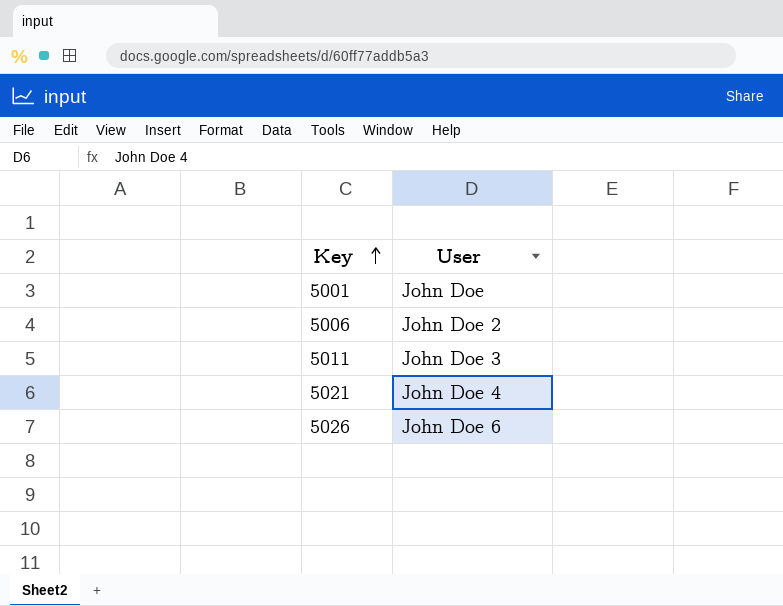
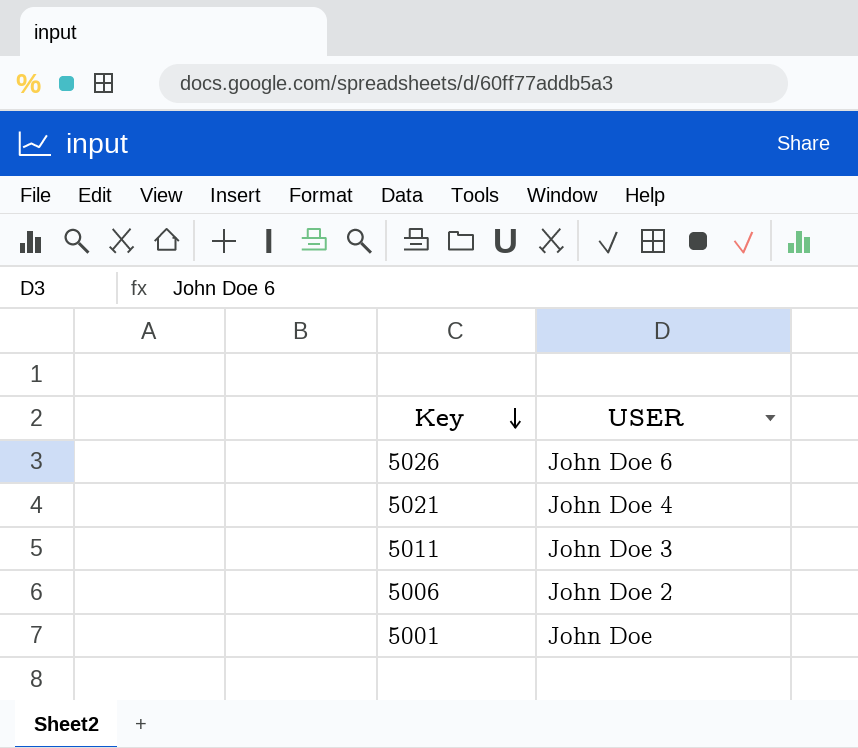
row order: Key ascending -> Key descending
column name: User -> USER

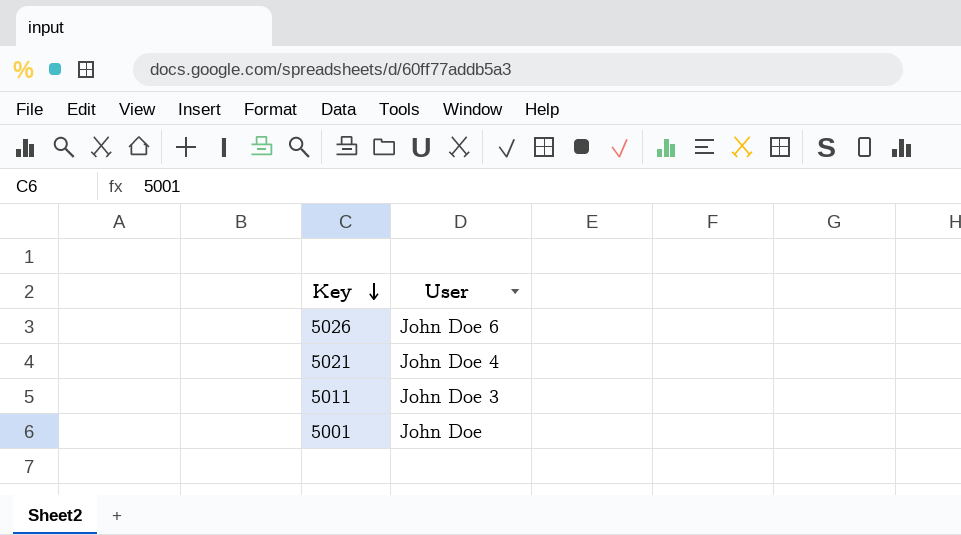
column name: USER -> User
row 5006: John Doe 2 -> none

